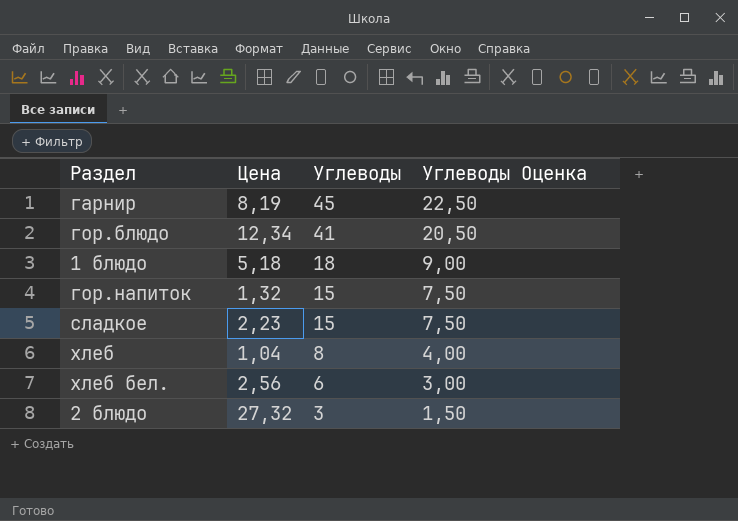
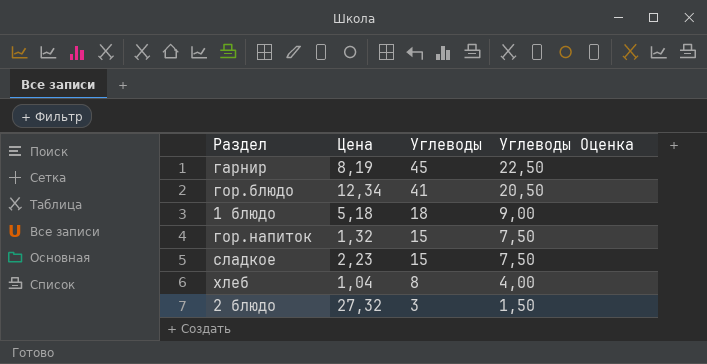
row хлеб бел.: 2,56 | 6 | 3,00 -> none

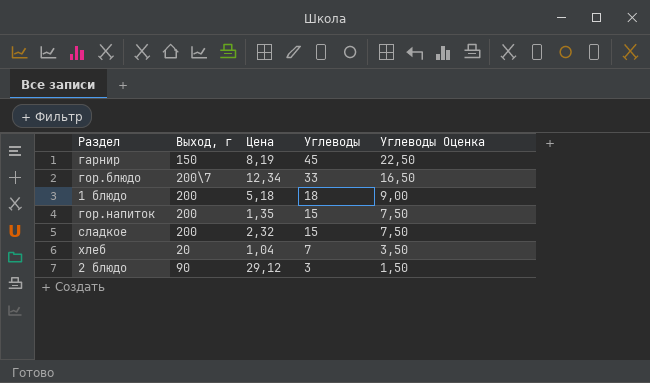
column Выход, г | position: none -> 2
гор.блюдо | Углеводы: 41 -> 33
гор.блюдо | Углеводы Оценка: 20,50 -> 16,50
гор.напиток | Цена: 1,32 -> 1,35
сладкое | Цена: 2,23 -> 2,32
хлеб | Углеводы: 8 -> 7
хлеб | Углеводы Оценка: 4,00 -> 3,50
2 блюдо | Цена: 27,32 -> 29,12

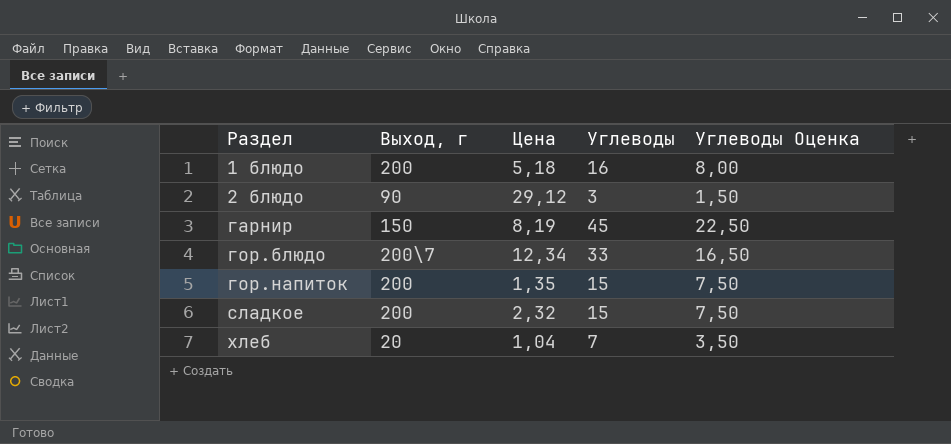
row order: Углеводы descending -> Раздел ascending
1 блюдо | Углеводы: 18 -> 16
1 блюдо | Углеводы Оценка: 9,00 -> 8,00

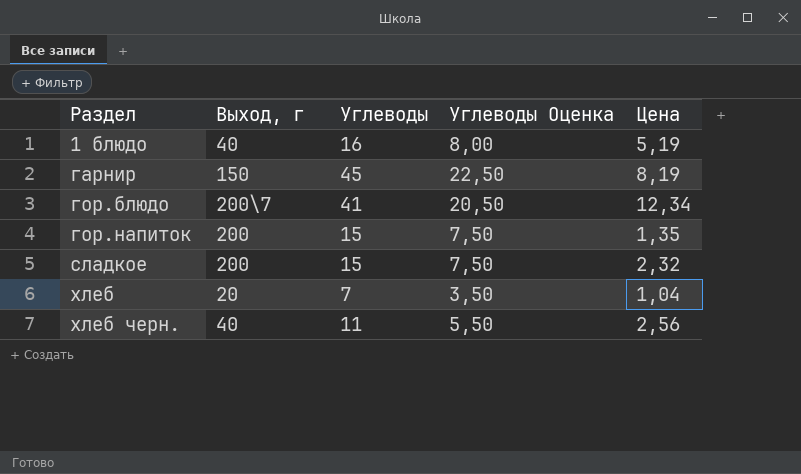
column Цена | position: 3 -> 5
row 2 блюдо: 90 | 29,12 | 3 | 1,50 -> none
1 блюдо | Выход, г: 200 -> 40
1 блюдо | Цена: 5,18 -> 5,19
гор.блюдо | Углеводы: 33 -> 41
гор.блюдо | Углеводы Оценка: 16,50 -> 20,50
row хлеб черн.: none -> 40 | 11 | 5,50 | 2,56

